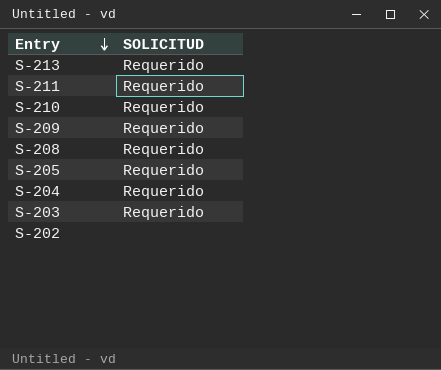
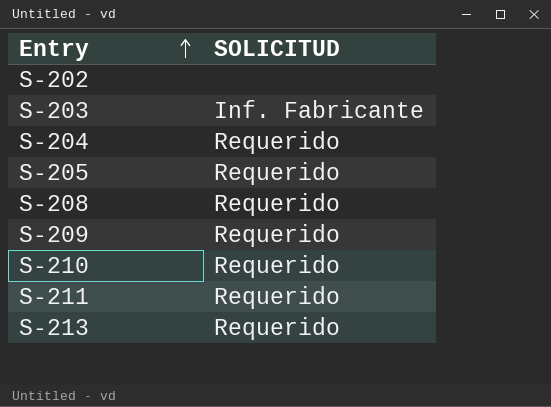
row order: Entry descending -> Entry ascending
S-203 | SOLICITUD: Requerido -> Inf. Fabricante

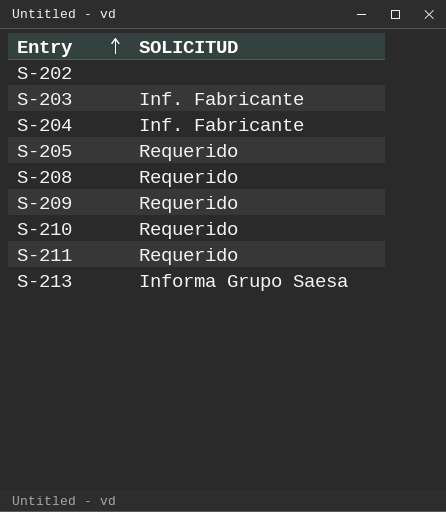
S-204 | SOLICITUD: Requerido -> Inf. Fabricante
S-213 | SOLICITUD: Requerido -> Informa Grupo Saesa

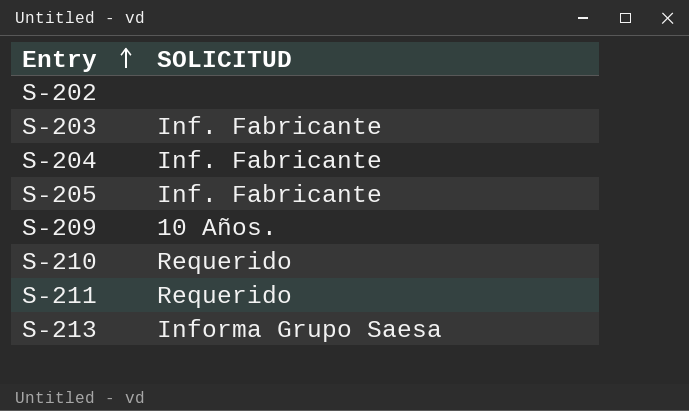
row S-208: Requerido -> none
S-205 | SOLICITUD: Requerido -> Inf. Fabricante
S-209 | SOLICITUD: Requerido -> 10 Años.

